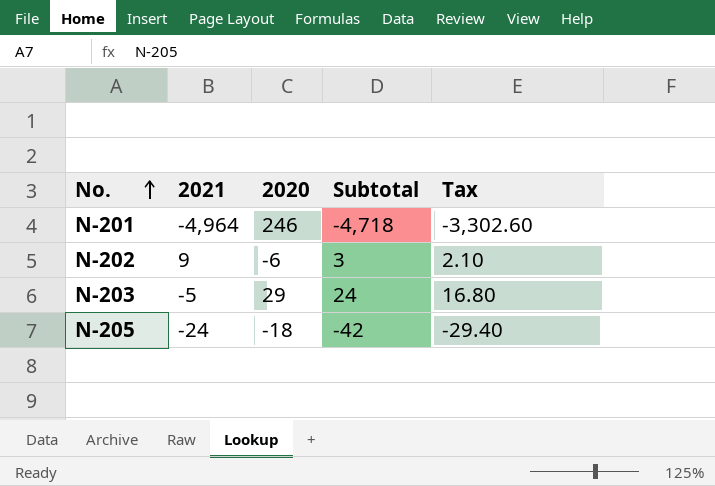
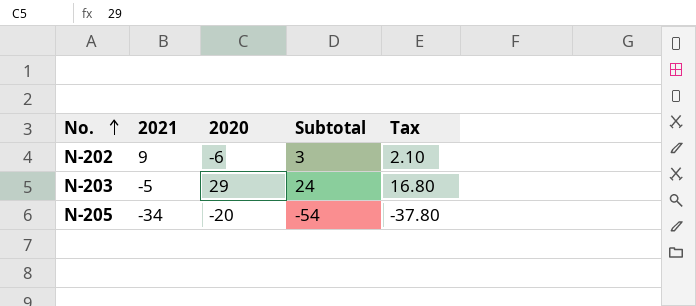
row N-201: -4,964 | 246 | -4,718 | -3,302.60 -> none
N-205 | 2021: -24 -> -34
N-205 | 2020: -18 -> -20
N-205 | Subtotal: -42 -> -54
N-205 | Tax: -29.40 -> -37.80

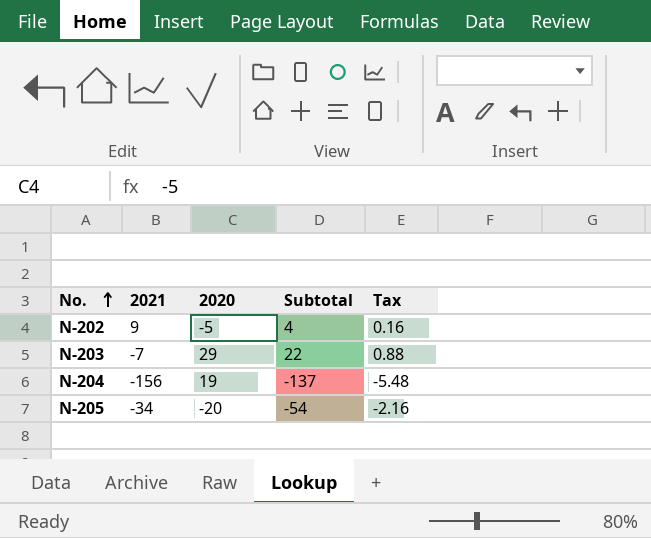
column Tax | formula: [Subtotal] * 0.7 -> [Subtotal] * 0.04
N-202 | 2020: -6 -> -5
N-202 | Subtotal: 3 -> 4
N-203 | 2021: -5 -> -7
N-203 | Subtotal: 24 -> 22
row N-204: none -> -156 | 19 | -137 | -5.48

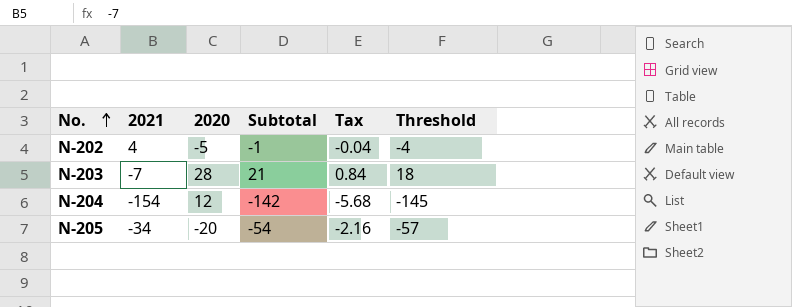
column Threshold | formula: none -> [Subtotal] - 3
N-202 | 2021: 9 -> 4
N-202 | Subtotal: 4 -> -1
N-202 | Tax: 0.16 -> -0.04
N-203 | 2020: 29 -> 28
N-203 | Subtotal: 22 -> 21
N-203 | Tax: 0.88 -> 0.84
N-204 | 2021: -156 -> -154
N-204 | 2020: 19 -> 12
N-204 | Subtotal: -137 -> -142
N-204 | Tax: -5.48 -> -5.68

